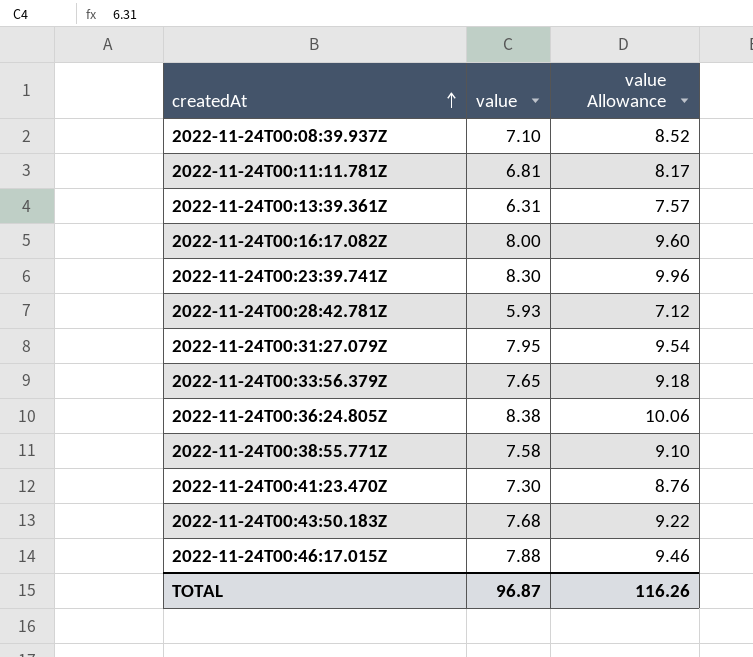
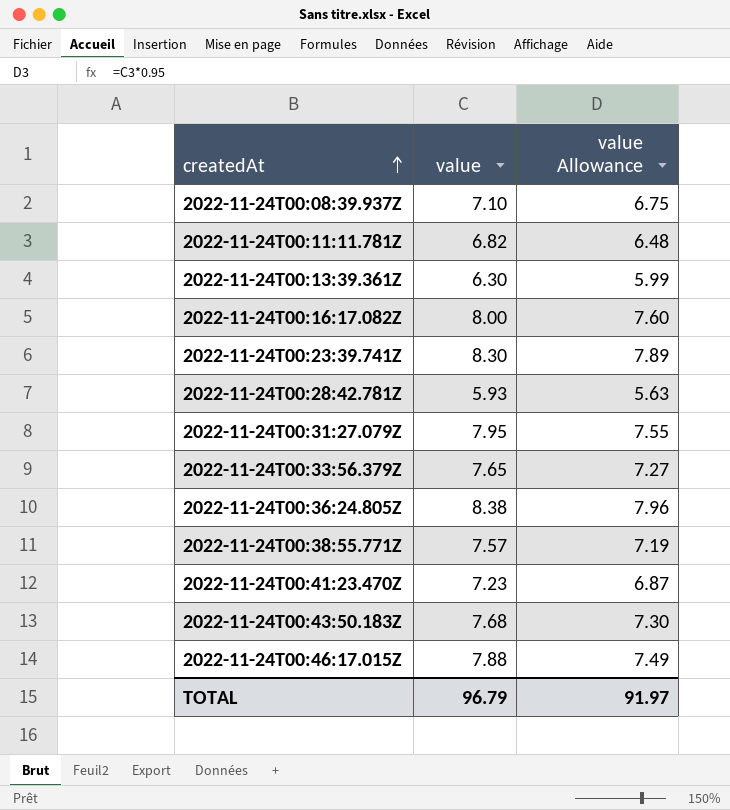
column value Allowance | formula: [value] * 1.2 -> [value] * 0.95
2022-11-24T00:11:11.781Z | value: 6.81 -> 6.82
2022-11-24T00:13:39.361Z | value: 6.31 -> 6.30
2022-11-24T00:38:55.771Z | value: 7.58 -> 7.57
2022-11-24T00:41:23.470Z | value: 7.30 -> 7.23
TOTAL | value: 96.87 -> 96.79
TOTAL | value Allowance: 116.26 -> 91.97

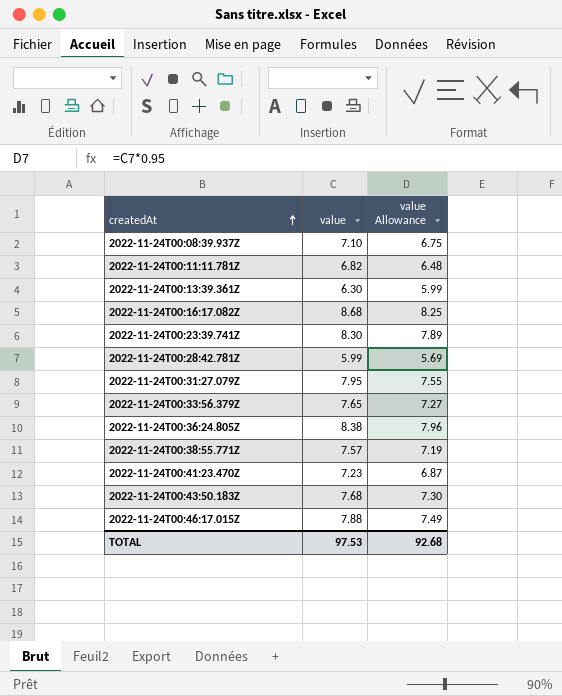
2022-11-24T00:16:17.082Z | value: 8.00 -> 8.68
2022-11-24T00:16:17.082Z | value Allowance: 7.60 -> 8.25
2022-11-24T00:28:42.781Z | value: 5.93 -> 5.99
2022-11-24T00:28:42.781Z | value Allowance: 5.63 -> 5.69
TOTAL | value: 96.79 -> 97.53
TOTAL | value Allowance: 91.97 -> 92.68

